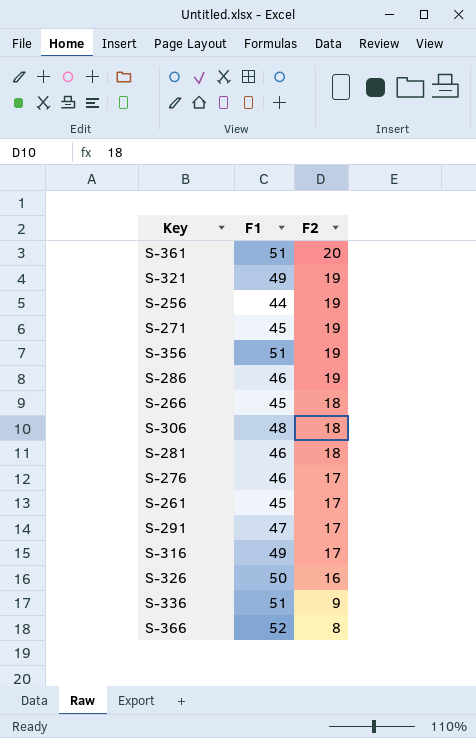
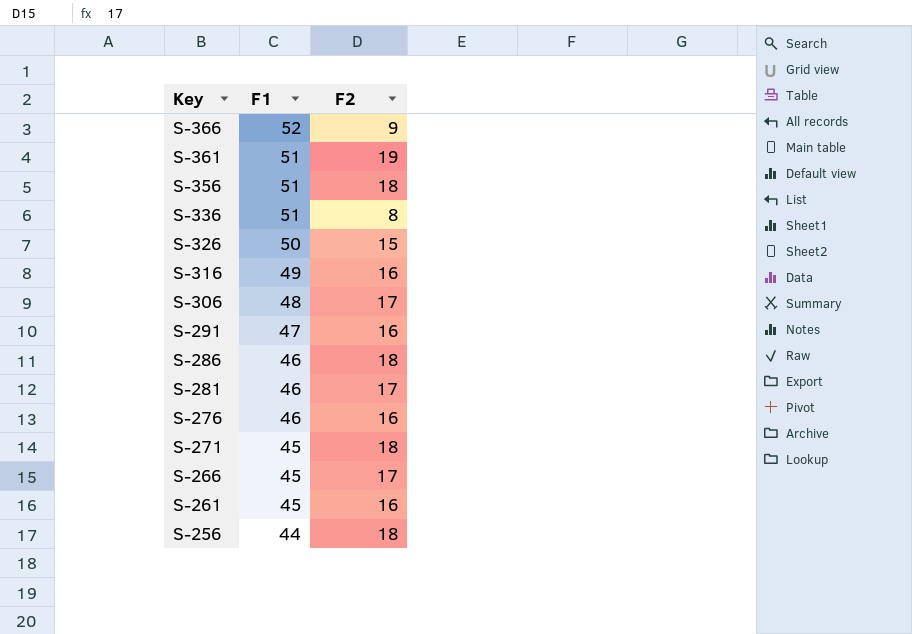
row order: F2 descending -> Key descending
row S-321: 49 | 19 -> none
S-366 | F2: 8 -> 9
S-361 | F2: 20 -> 19
S-356 | F2: 19 -> 18
S-336 | F2: 9 -> 8
S-326 | F2: 16 -> 15
S-316 | F2: 17 -> 16
S-306 | F2: 18 -> 17
S-291 | F2: 17 -> 16
S-286 | F2: 19 -> 18
S-281 | F2: 18 -> 17
S-276 | F2: 17 -> 16
S-271 | F2: 19 -> 18
S-266 | F2: 18 -> 17
S-261 | F2: 17 -> 16
S-256 | F2: 19 -> 18

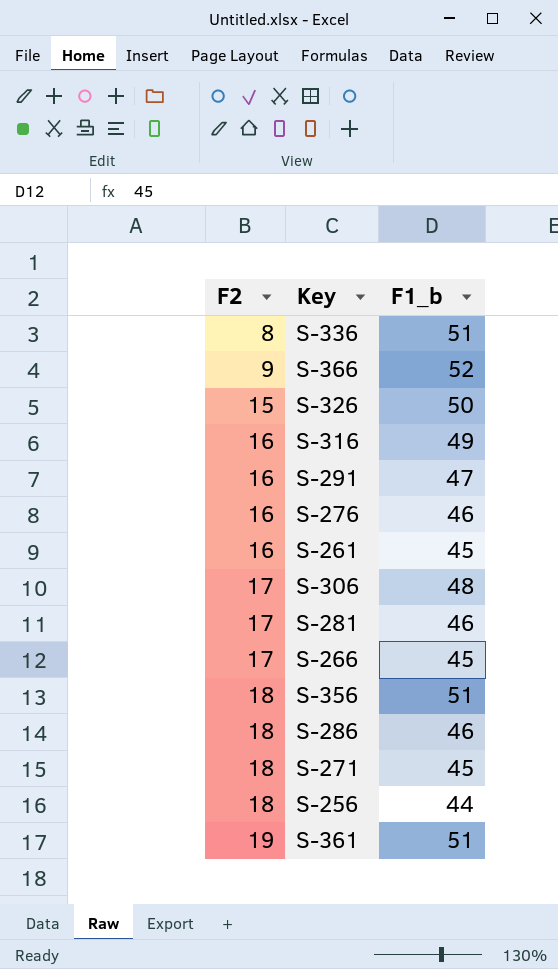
row order: Key descending -> F2 ascending
column F2 | position: 3 -> 1
column name: F1 -> F1_b

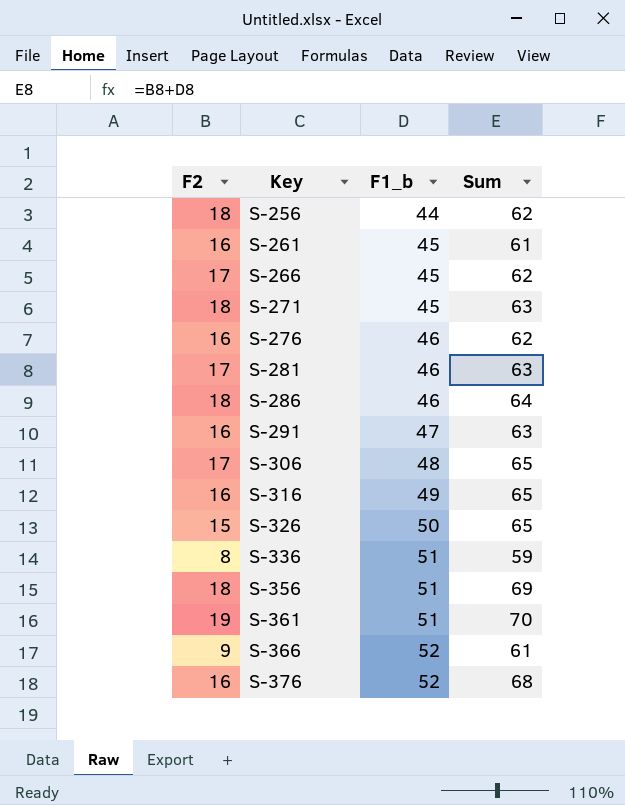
row order: F2 ascending -> Key ascending
column Sum | formula: none -> [F2] + [F1_b]
row S-376: none -> 16 | 52 | 68

